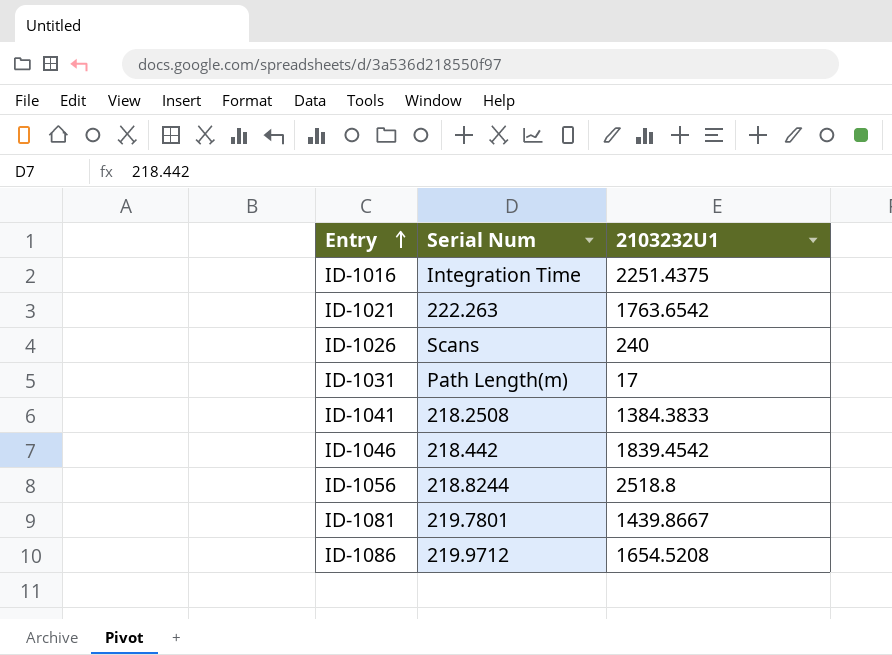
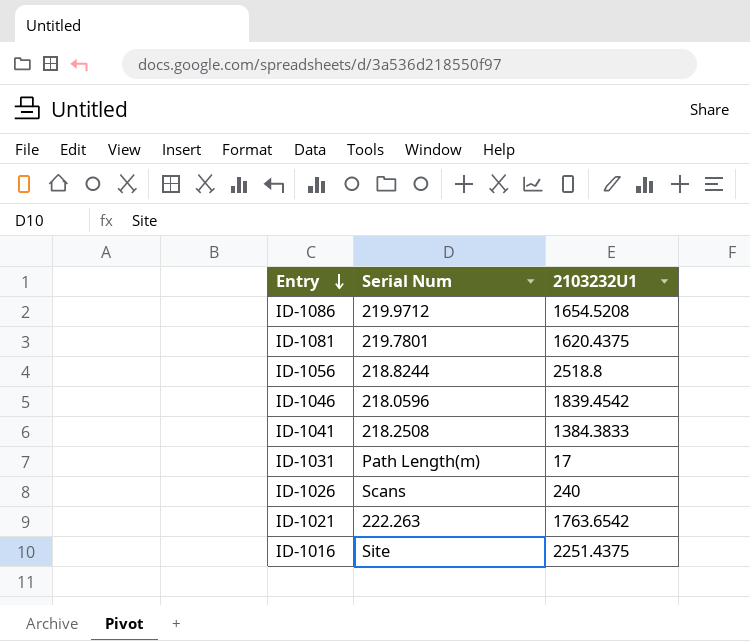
row order: Entry ascending -> Entry descending
ID-1081 | 2103232U1: 1439.8667 -> 1620.4375
ID-1046 | Serial Num: 218.442 -> 218.0596
ID-1016 | Serial Num: Integration Time -> Site

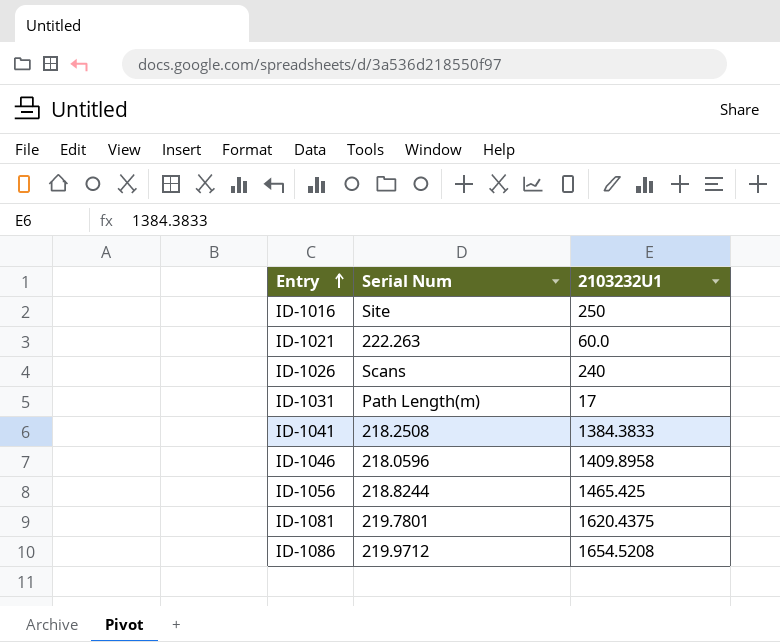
row order: Entry descending -> Entry ascending
ID-1016 | 2103232U1: 2251.4375 -> 250
ID-1021 | 2103232U1: 1763.6542 -> 60.0
ID-1046 | 2103232U1: 1839.4542 -> 1409.8958
ID-1056 | 2103232U1: 2518.8 -> 1465.425

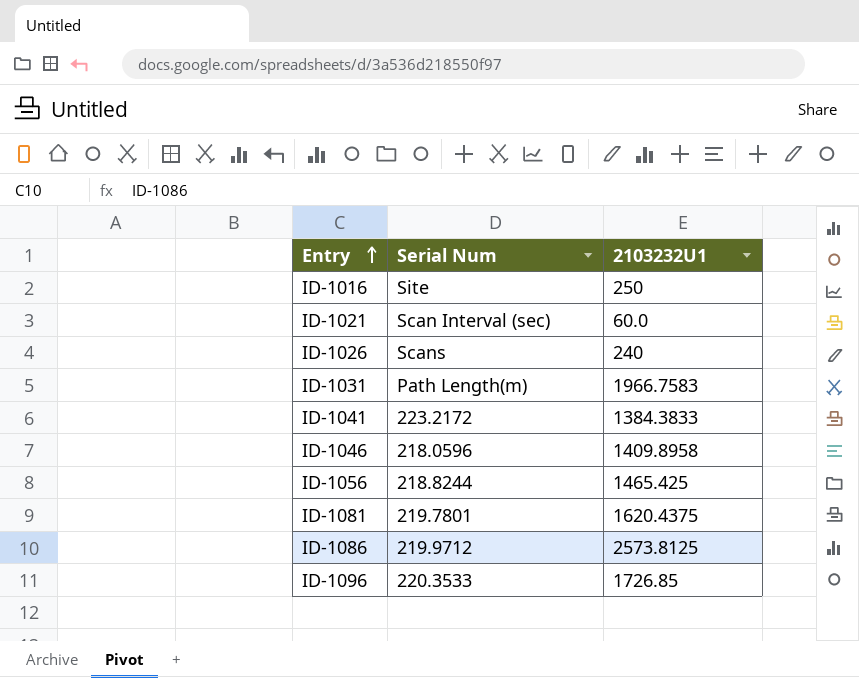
ID-1021 | Serial Num: 222.263 -> Scan Interval (sec)
ID-1031 | 2103232U1: 17 -> 1966.7583
ID-1041 | Serial Num: 218.2508 -> 223.2172
ID-1086 | 2103232U1: 1654.5208 -> 2573.8125
row ID-1096: none -> 220.3533 | 1726.85

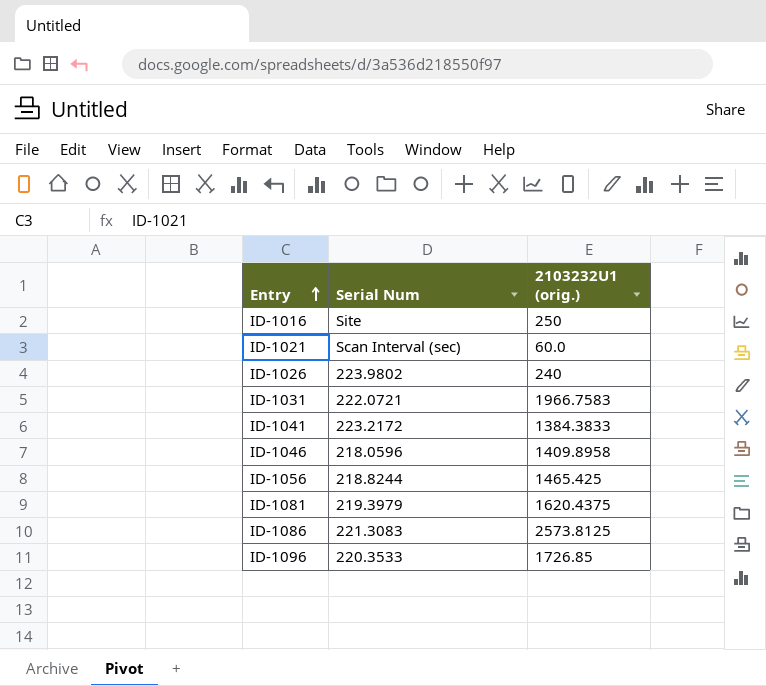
column name: 2103232U1 -> 2103232U1 (orig.)
ID-1026 | Serial Num: Scans -> 223.9802
ID-1031 | Serial Num: Path Length(m) -> 222.0721
ID-1081 | Serial Num: 219.7801 -> 219.3979
ID-1086 | Serial Num: 219.9712 -> 221.3083

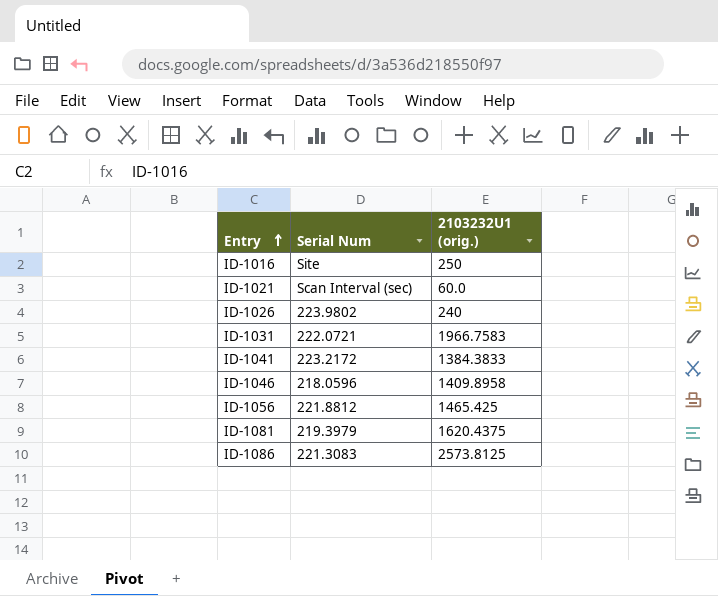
row ID-1096: 220.3533 | 1726.85 -> none
ID-1056 | Serial Num: 218.8244 -> 221.8812

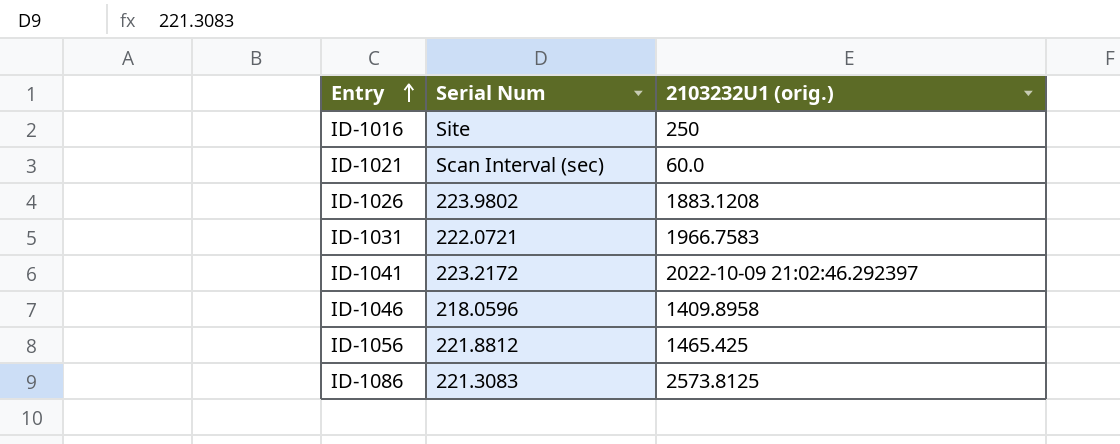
row ID-1081: 219.3979 | 1620.4375 -> none
ID-1026 | 2103232U1 (orig.): 240 -> 1883.1208
ID-1041 | 2103232U1 (orig.): 1384.3833 -> 2022-10-09 21:02:46.292397

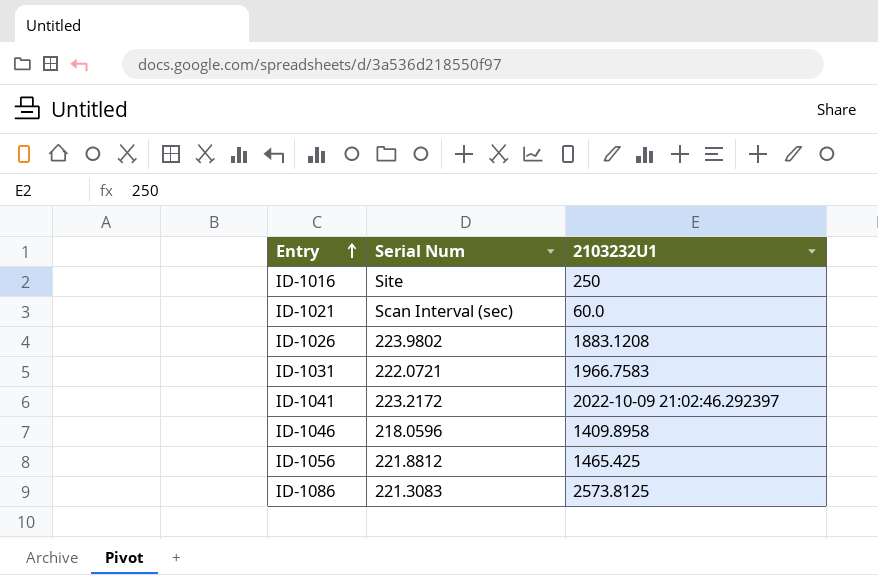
column name: 2103232U1 (orig.) -> 2103232U1

